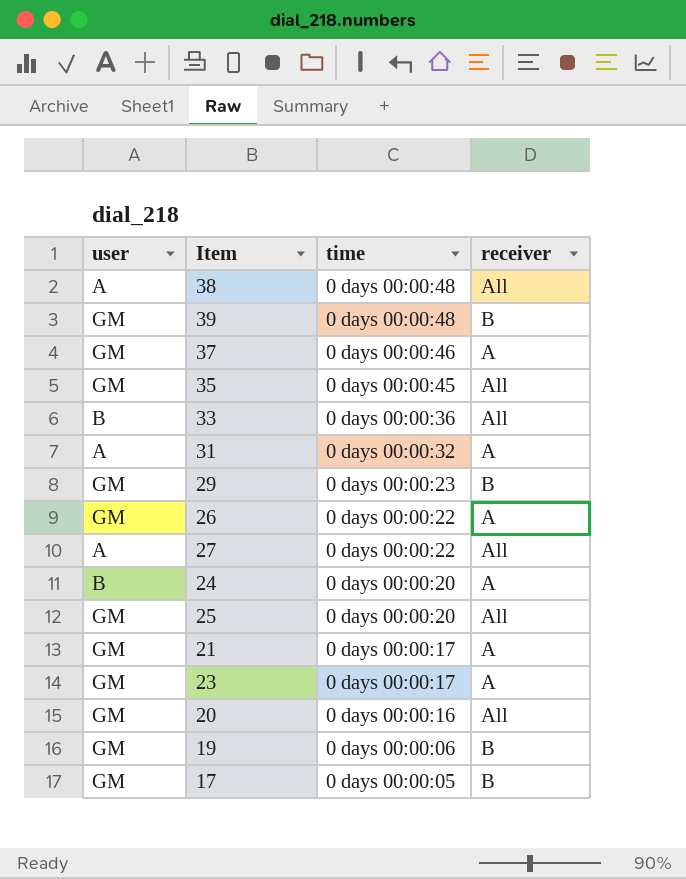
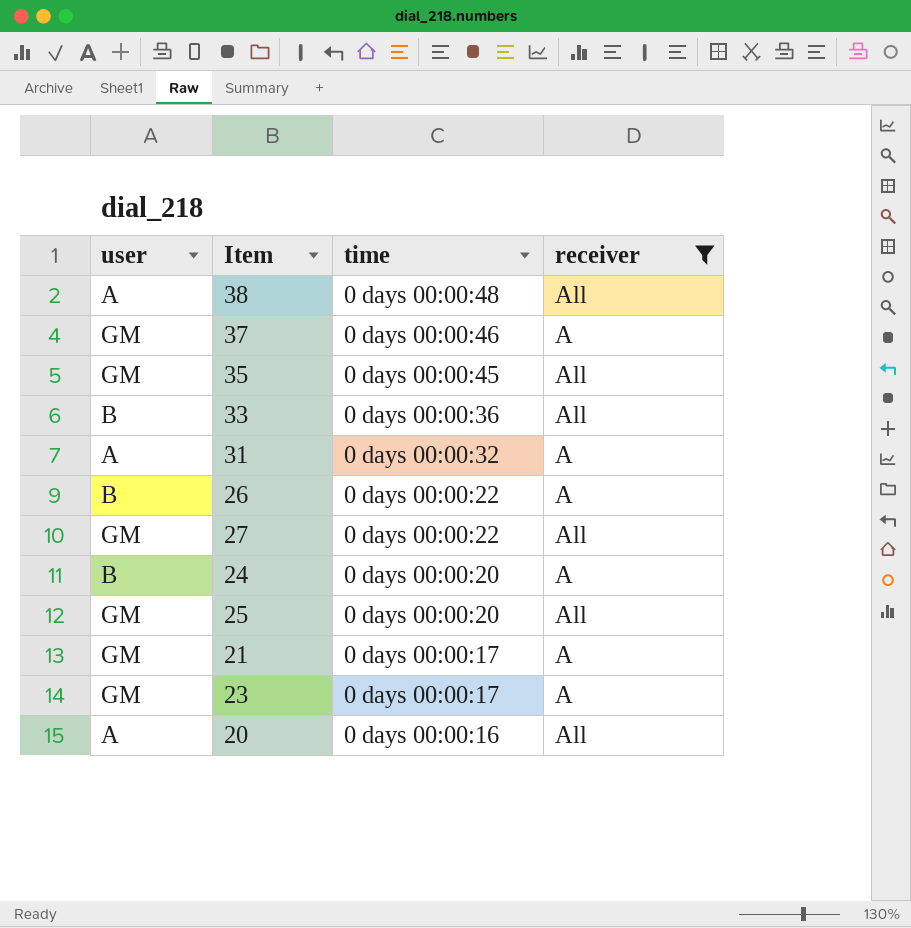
filter: none -> receiver != B
26 | user: GM -> B
27 | user: A -> GM
20 | user: GM -> A

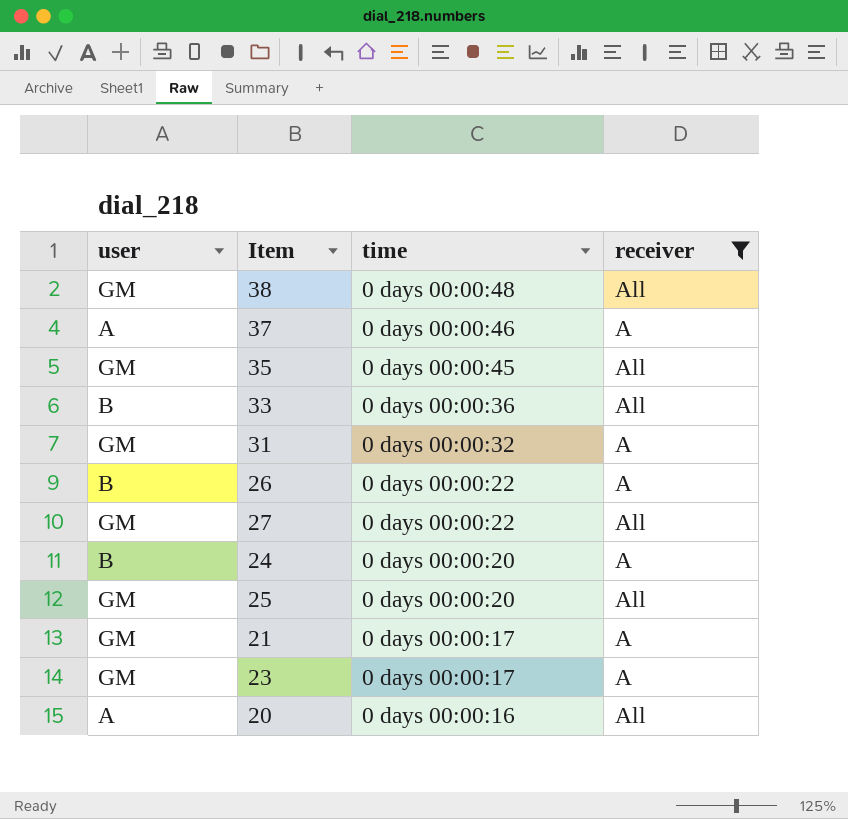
38 | user: A -> GM
37 | user: GM -> A
31 | user: A -> GM

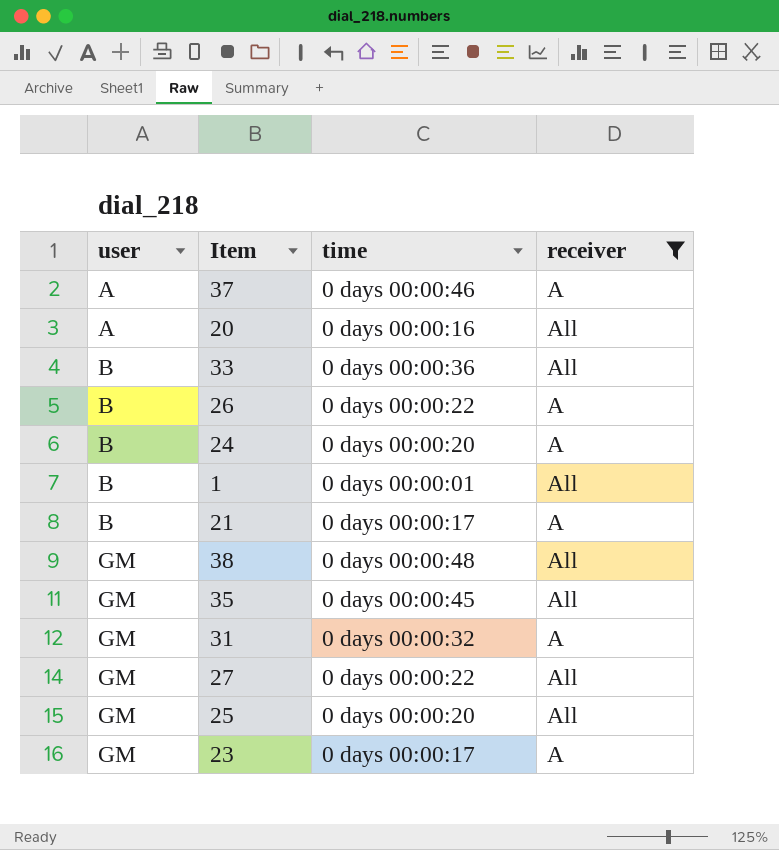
row order: time descending -> user ascending
row 1: none -> B | 0 days 00:00:01 | All
21 | user: GM -> B

